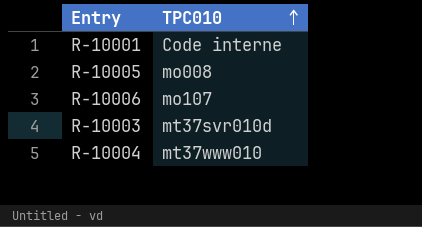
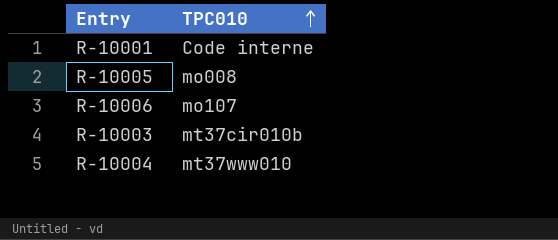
R-10003 | TPC010: mt37svr010d -> mt37cir010b

